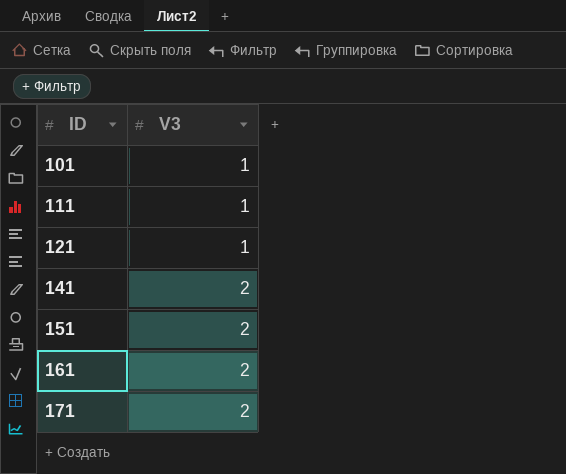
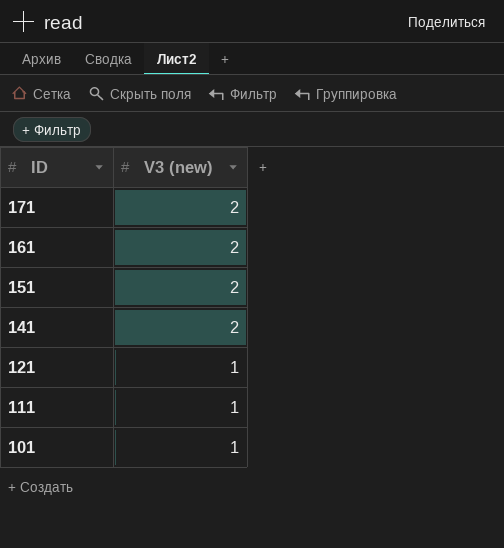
row order: ID ascending -> ID descending
column name: V3 -> V3 (new)

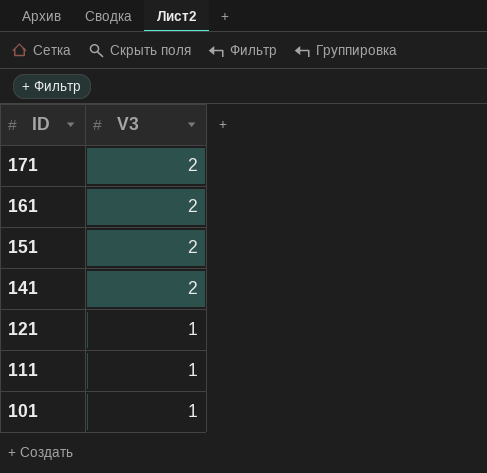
column name: V3 (new) -> V3

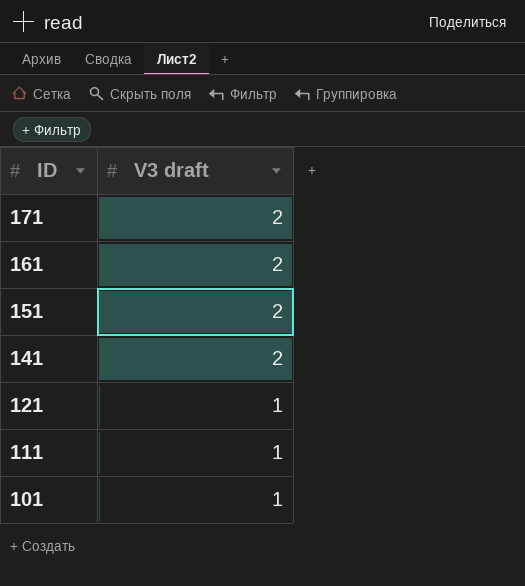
column name: V3 -> V3 draft

